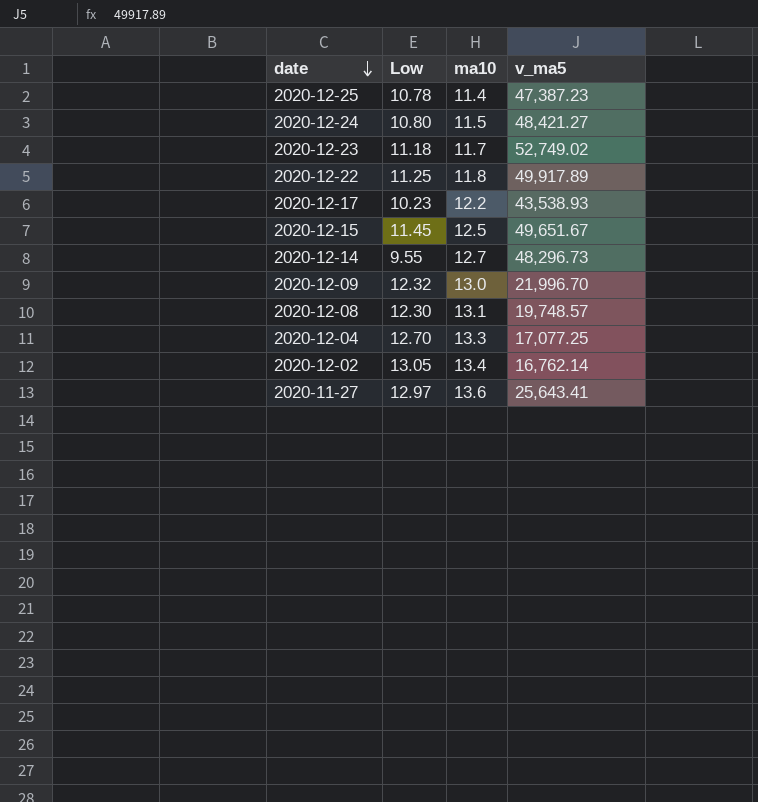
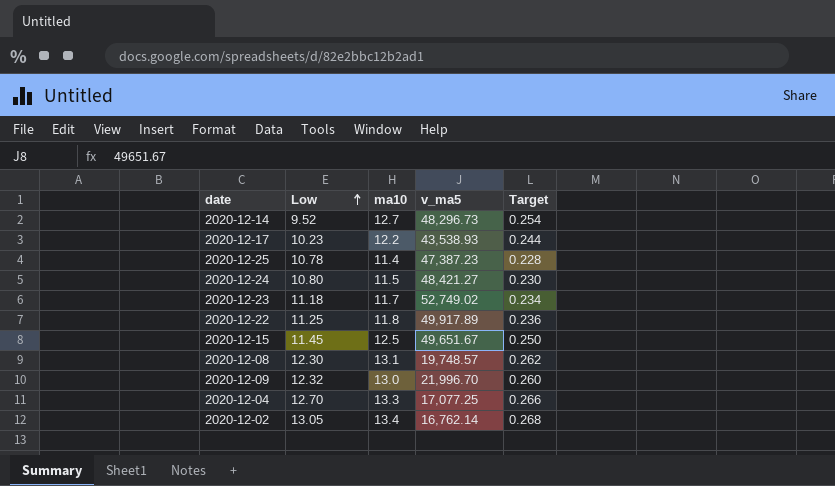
row order: date descending -> Low ascending
column Target | formula: none -> [ma10] * 0.02
row 2020-11-27: 12.97 | 13.6 | 25,643.41 -> none
2020-12-14 | Low: 9.55 -> 9.52

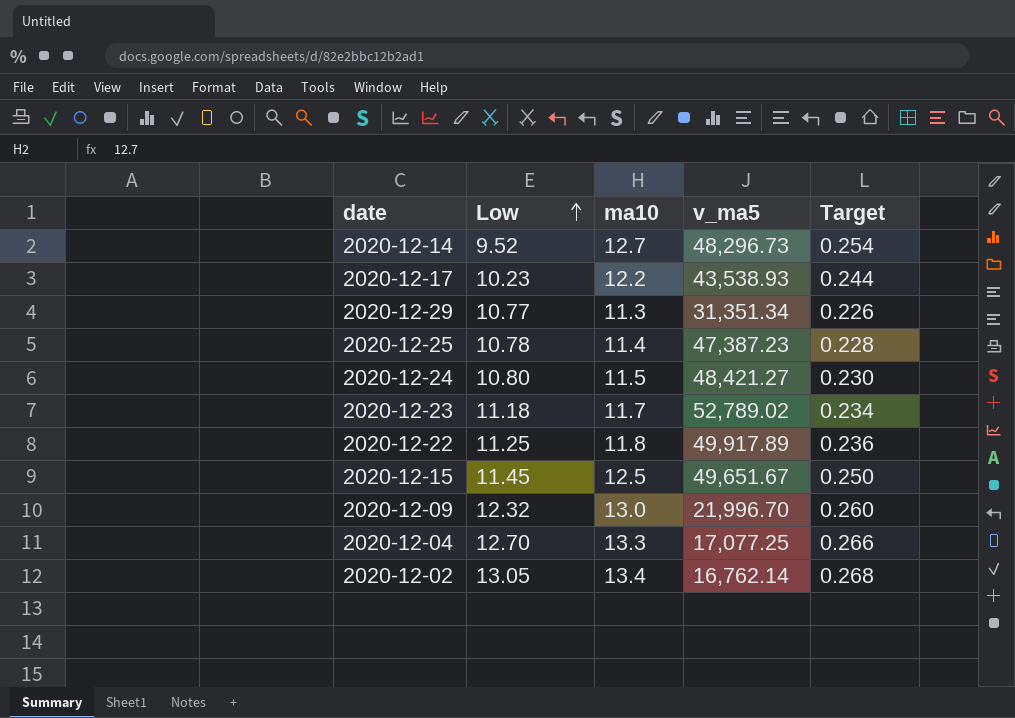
row 2020-12-08: 12.30 | 13.1 | 19,748.57 | 0.262 -> none
row 2020-12-29: none -> 10.77 | 11.3 | 31,351.34 | 0.226
2020-12-23 | v_ma5: 52,749.02 -> 52,789.02

